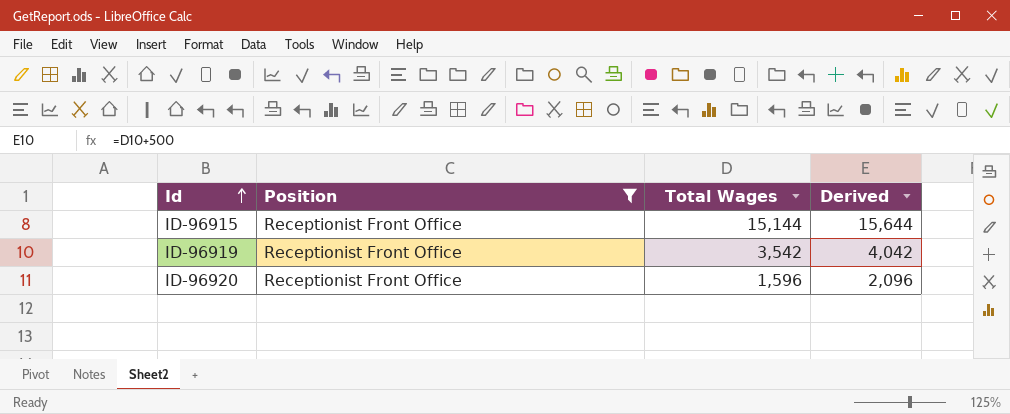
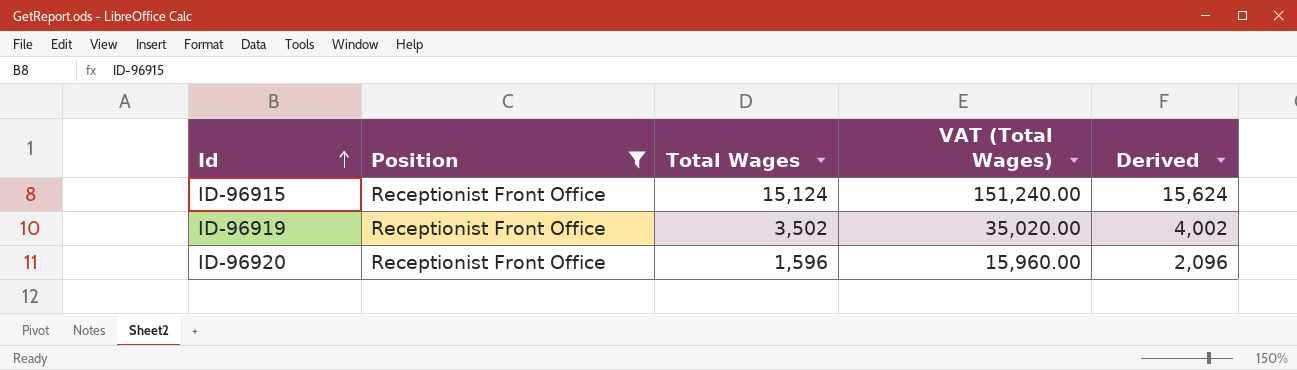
column VAT (Total Wages) | formula: none -> [Total Wages] * 10
ID-96915 | Total Wages: 15,144 -> 15,124
ID-96915 | Derived: 15,644 -> 15,624
ID-96919 | Total Wages: 3,542 -> 3,502
ID-96919 | Derived: 4,042 -> 4,002

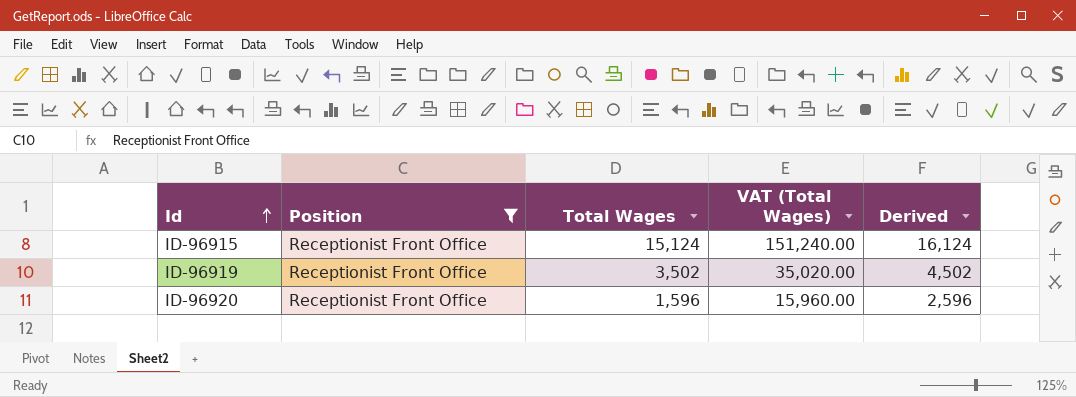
column Derived | formula: [Total Wages] + 500 -> [Total Wages] + 1000

